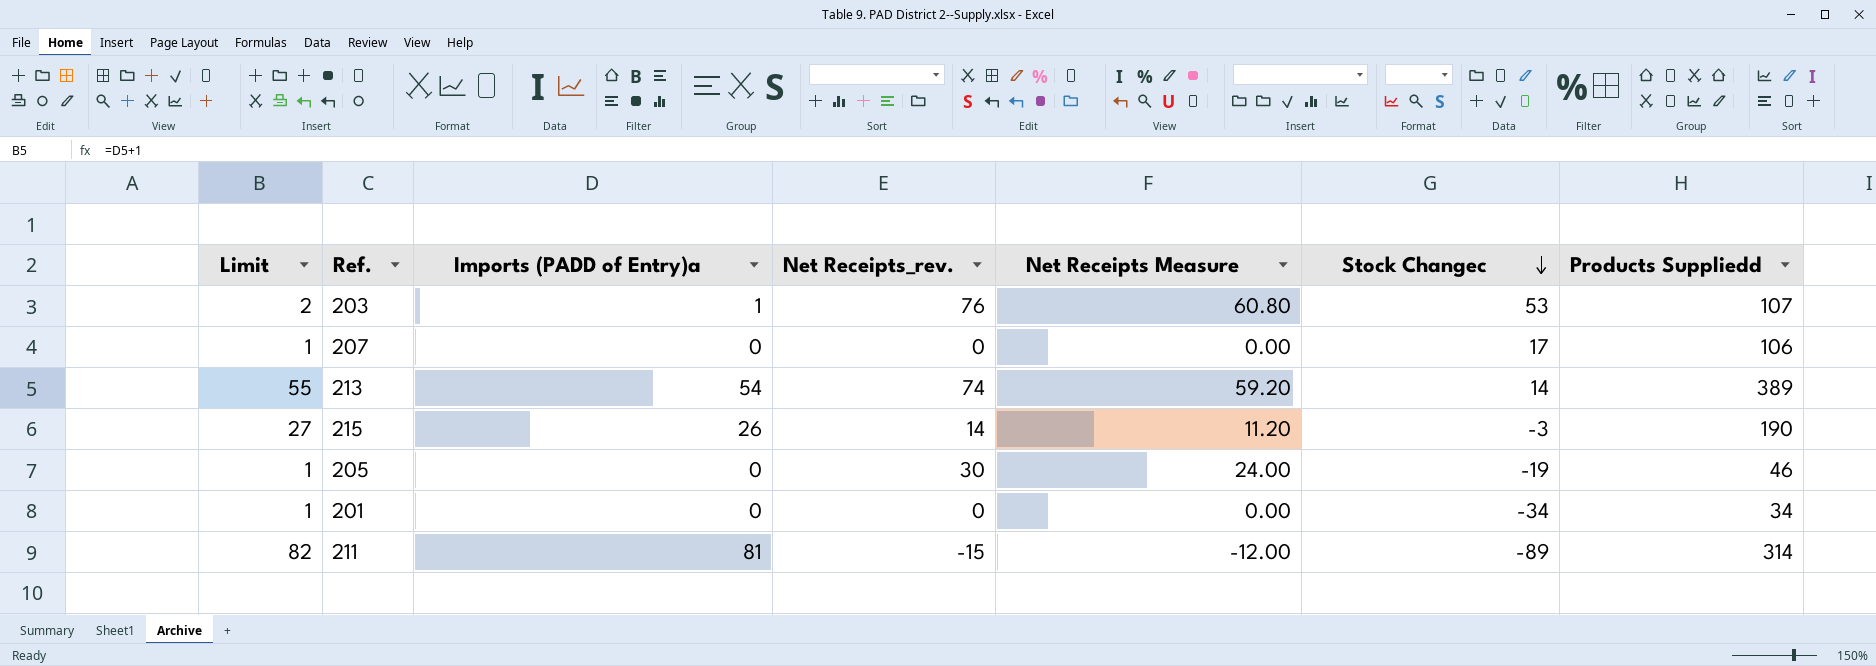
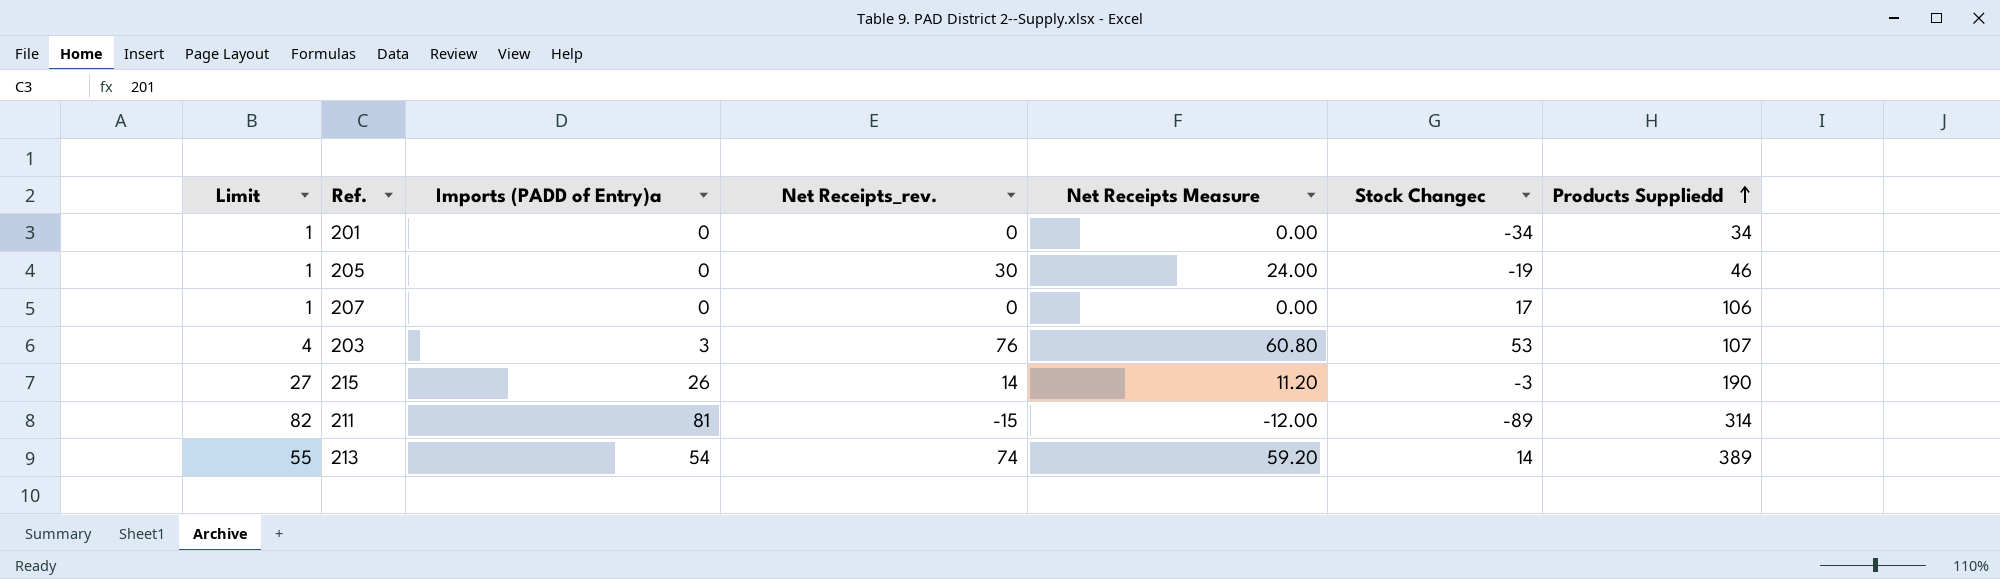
row order: Stock Changec descending -> Products Suppliedd ascending
203 | Limit: 2 -> 4
203 | Imports (PADD of Entry)a: 1 -> 3

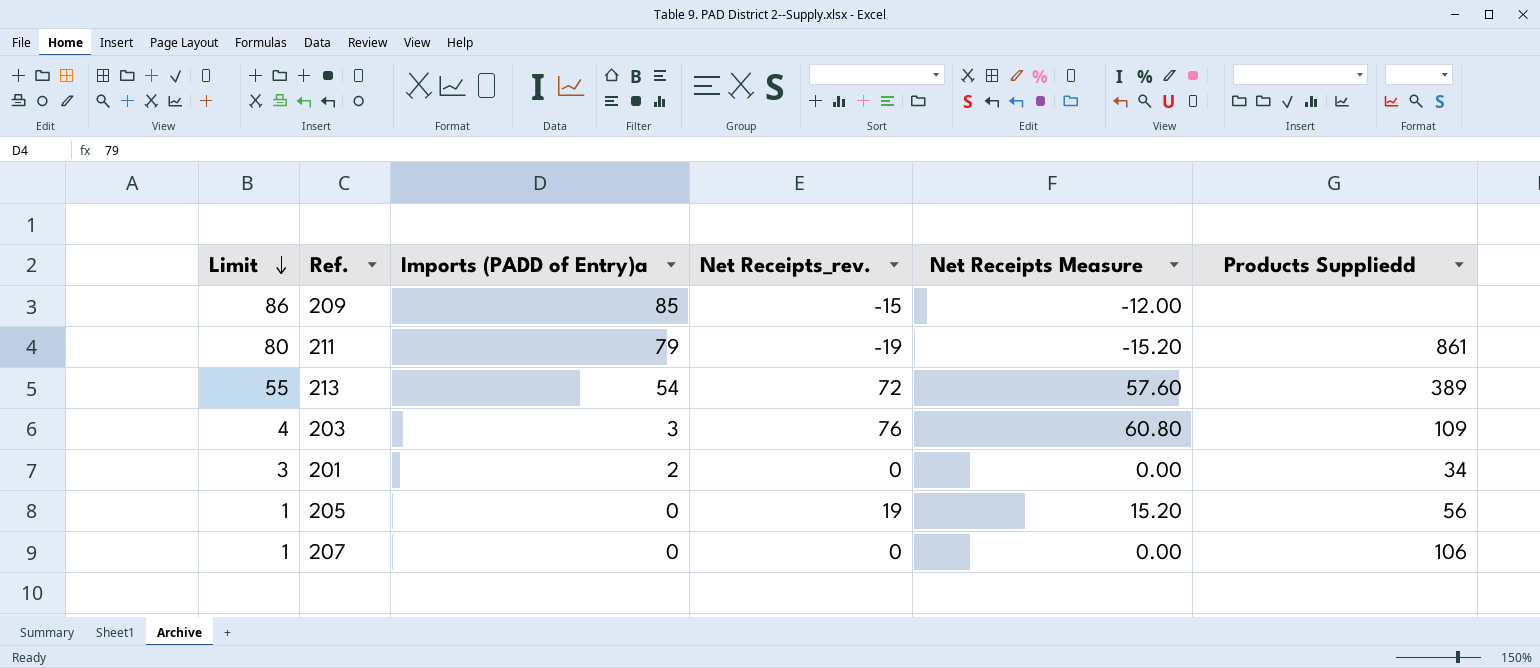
row order: Products Suppliedd ascending -> Limit descending
column Stock Changec | position: 6 -> none
row 215: 27 | 26 | 14 | 11.20 | -3 | 190 -> none
row 209: none -> 86 | 85 | -15 | -12.00 | none
211 | Limit: 82 -> 80
211 | Imports (PADD of Entry)a: 81 -> 79
211 | Net Receipts_rev.: -15 -> -19
211 | Net Receipts Measure: -12.00 -> -15.20
211 | Products Suppliedd: 314 -> 861
213 | Net Receipts_rev.: 74 -> 72
213 | Net Receipts Measure: 59.20 -> 57.60
203 | Products Suppliedd: 107 -> 109
201 | Limit: 1 -> 3
201 | Imports (PADD of Entry)a: 0 -> 2
205 | Net Receipts_rev.: 30 -> 19
205 | Net Receipts Measure: 24.00 -> 15.20
205 | Products Suppliedd: 46 -> 56

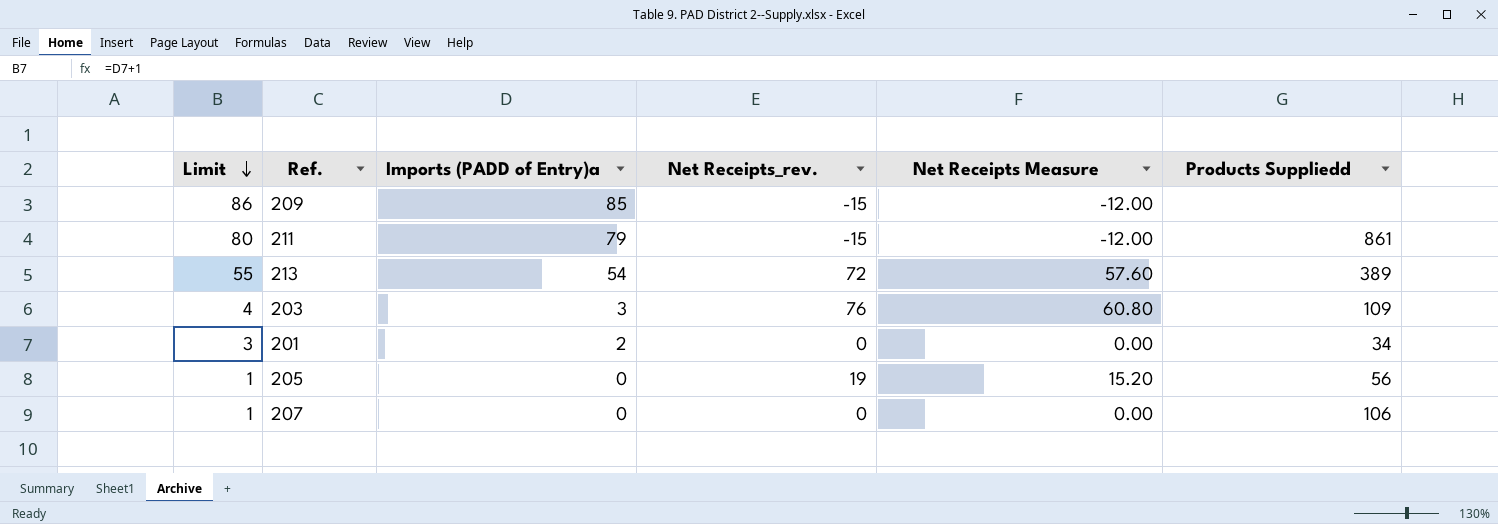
211 | Net Receipts_rev.: -19 -> -15
211 | Net Receipts Measure: -15.20 -> -12.00

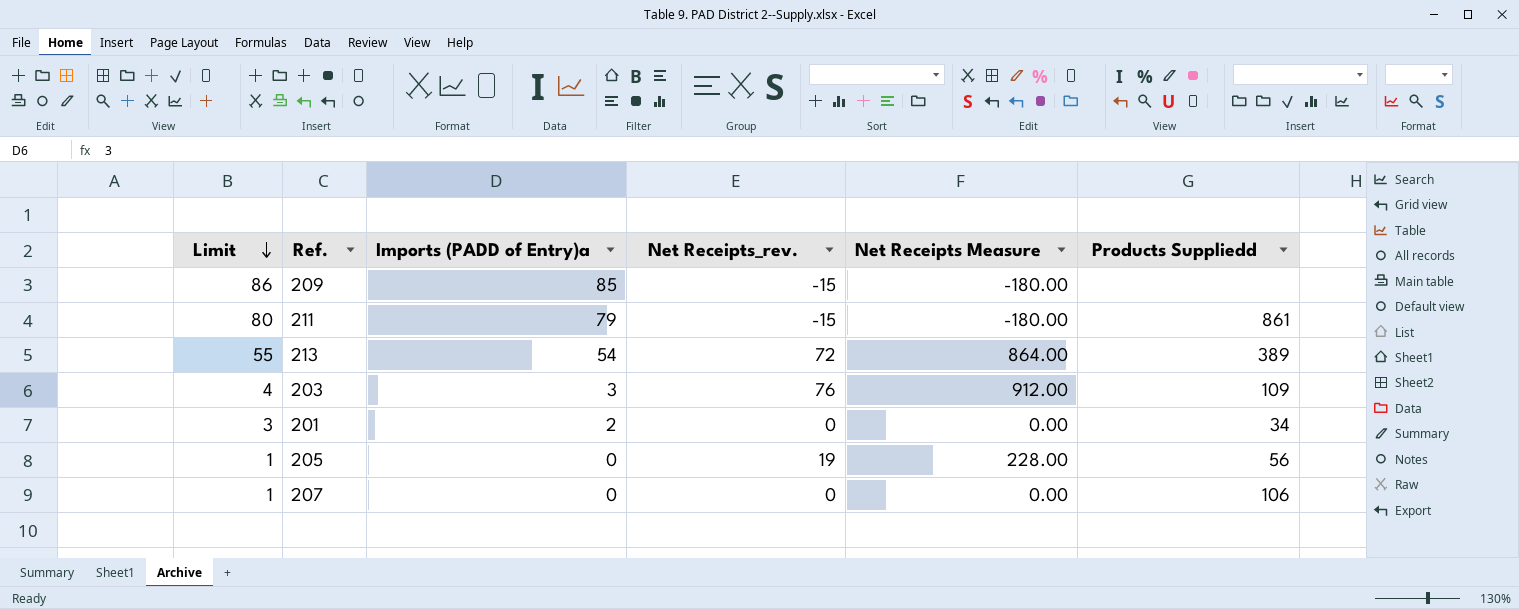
column Net Receipts Measure | formula: [Net Receipts_rev.] * 0.8 -> [Net Receipts_rev.] * 12

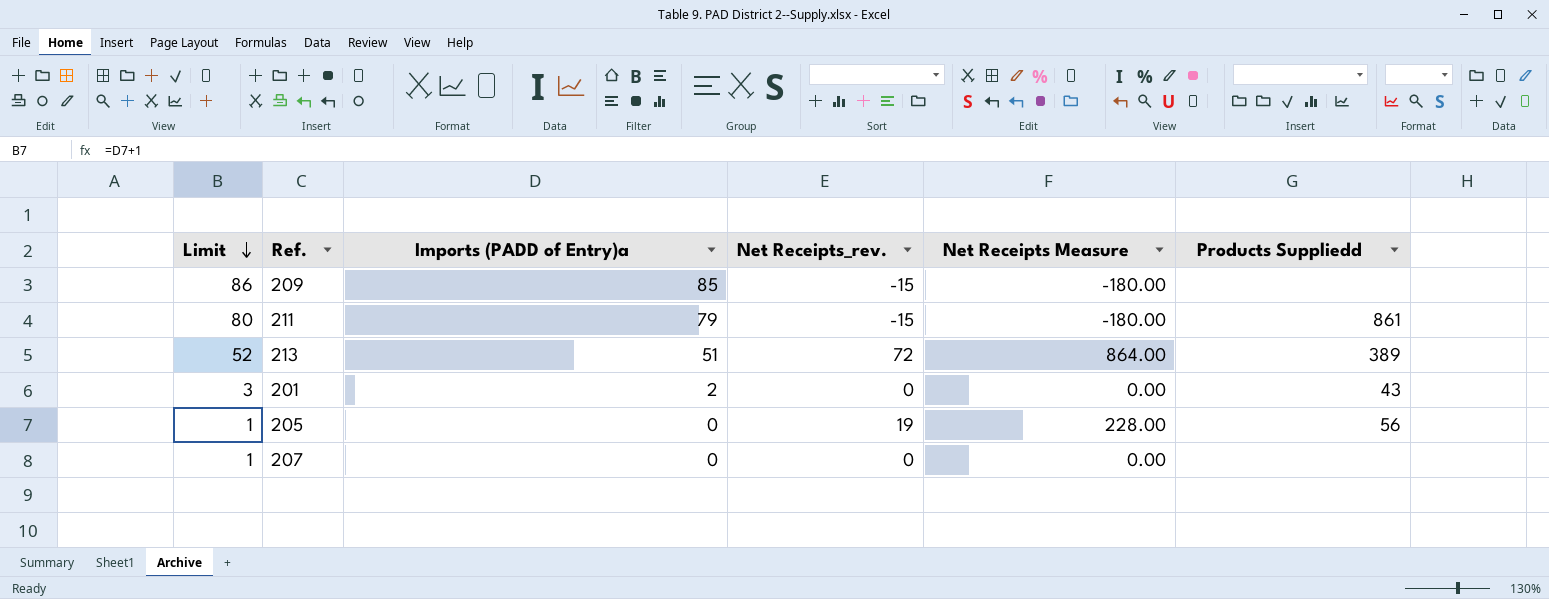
row 203: 4 | 3 | 76 | 912.00 | 109 -> none
213 | Limit: 55 -> 52
213 | Imports (PADD of Entry)a: 54 -> 51
201 | Products Suppliedd: 34 -> 43
207 | Products Suppliedd: 106 -> none

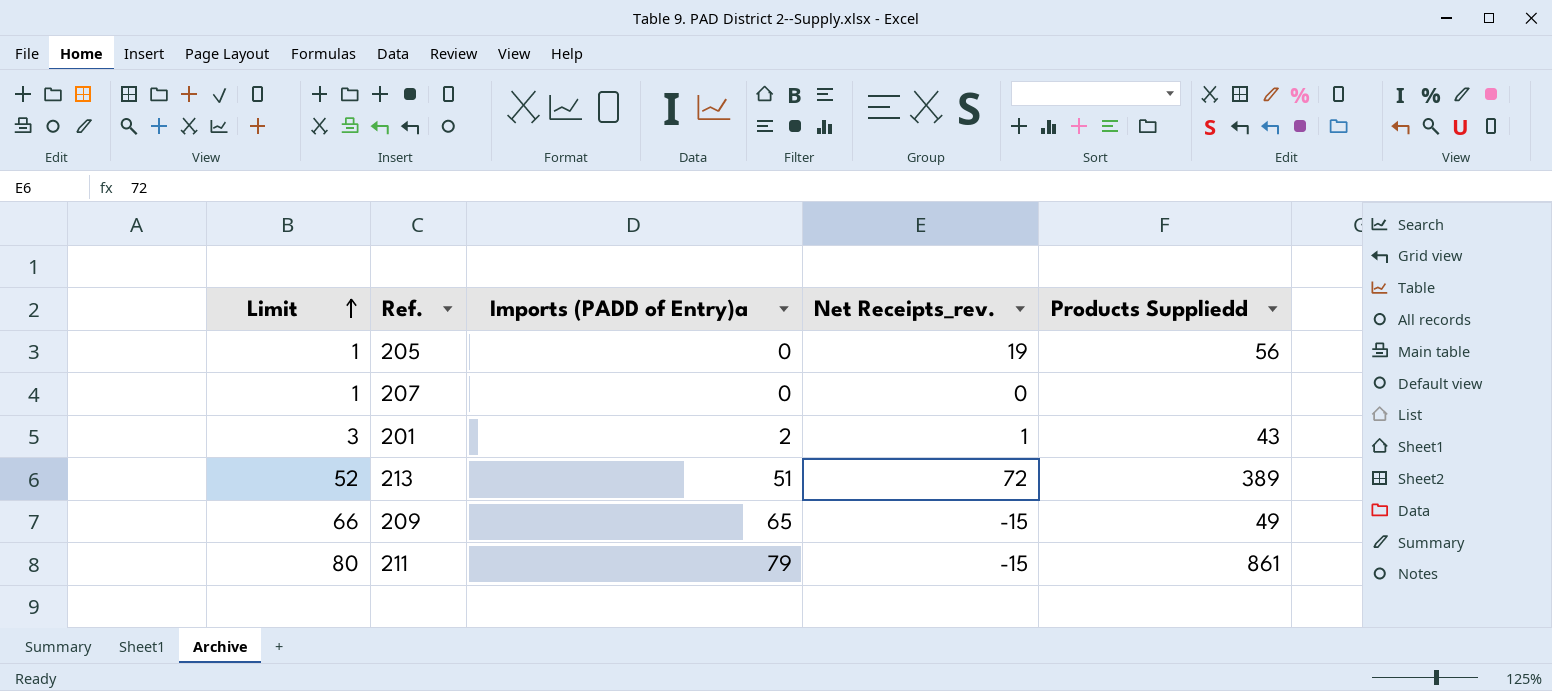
row order: Limit descending -> Limit ascending
column Net Receipts Measure | formula: [Net Receipts_rev.] * 12 -> none
201 | Net Receipts_rev.: 0 -> 1
209 | Limit: 86 -> 66
209 | Imports (PADD of Entry)a: 85 -> 65
209 | Products Suppliedd: none -> 49

